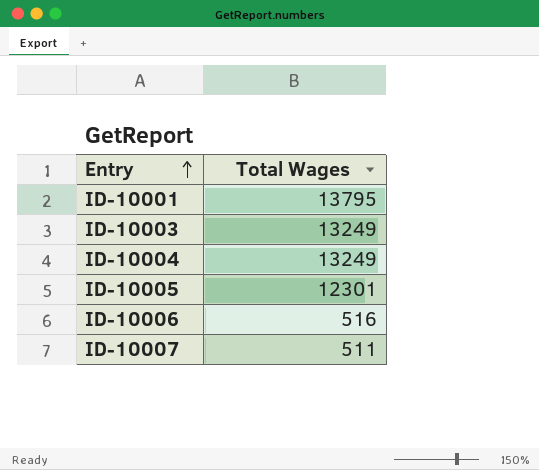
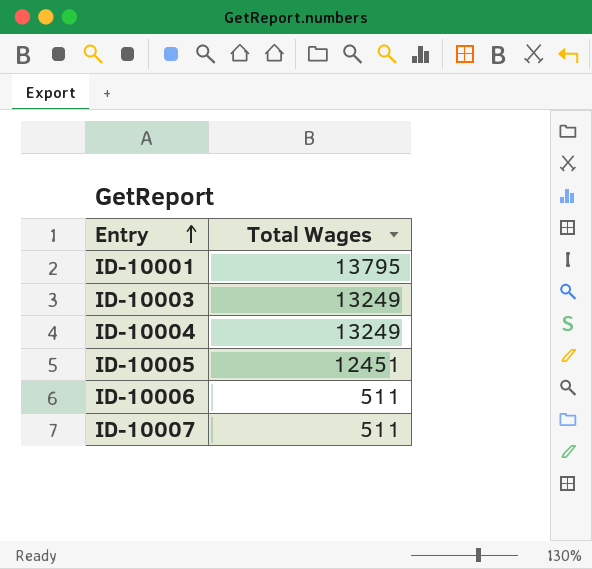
ID-10005 | Total Wages: 12301 -> 12451
ID-10006 | Total Wages: 516 -> 511

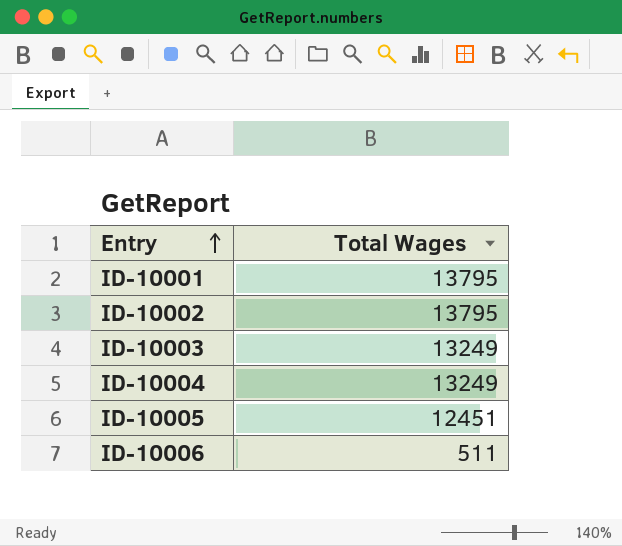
row ID-10007: 511 -> none
row ID-10002: none -> 13795

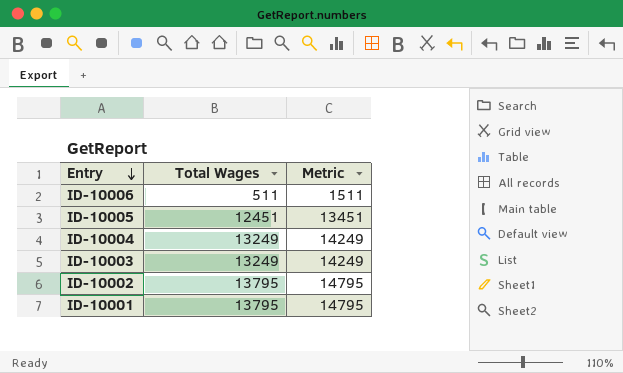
row order: Entry ascending -> Entry descending
column Metric | formula: none -> [Total Wages] + 1000

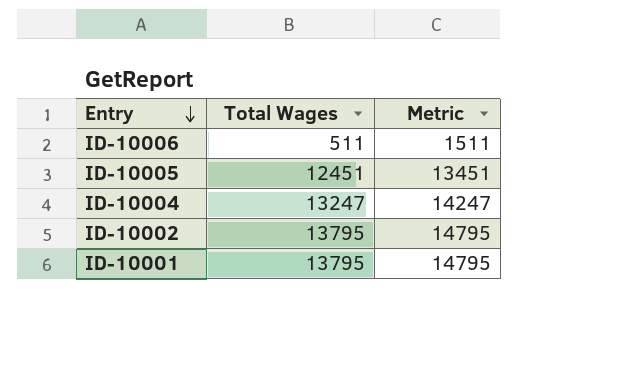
row ID-10003: 13249 | 14249 -> none
ID-10004 | Total Wages: 13249 -> 13247
ID-10004 | Metric: 14249 -> 14247

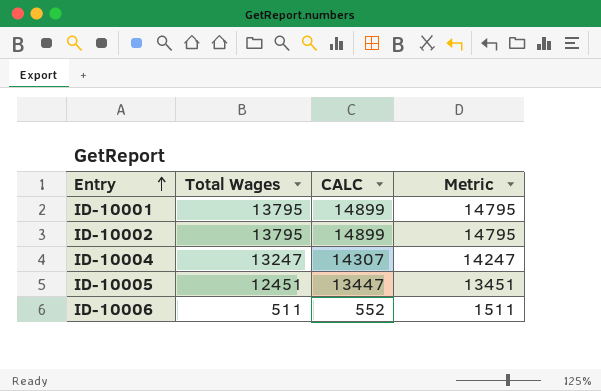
row order: Entry descending -> Entry ascending
column CALC | formula: none -> [Total Wages] * 1.08

